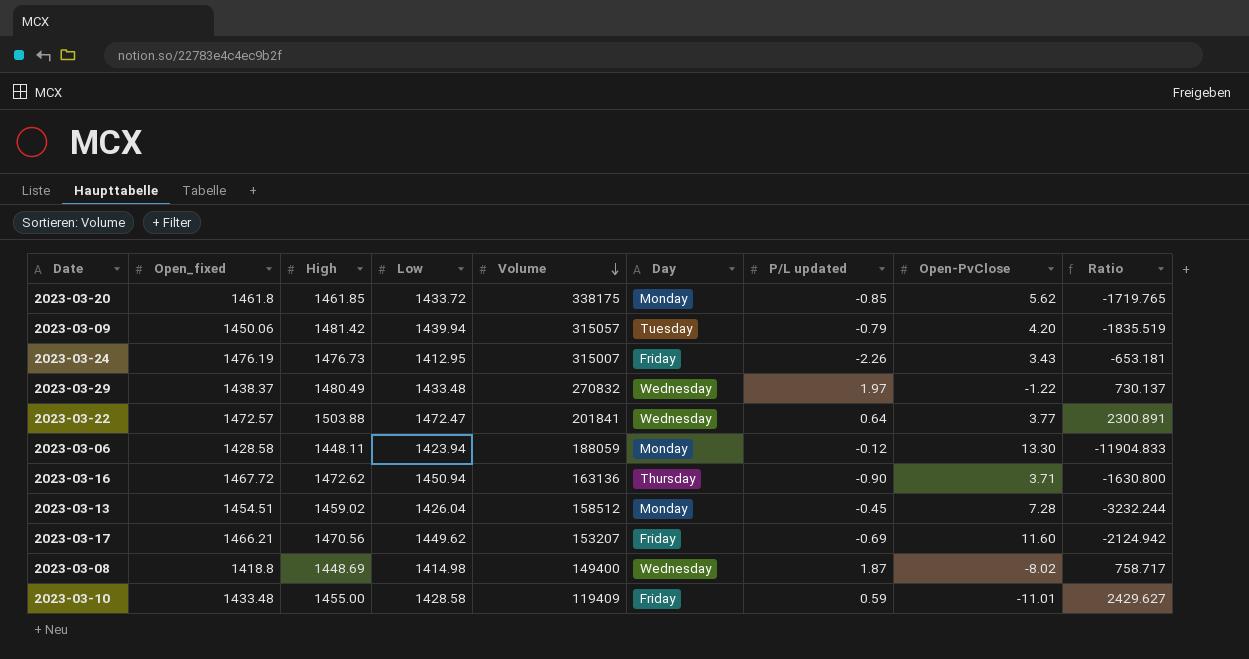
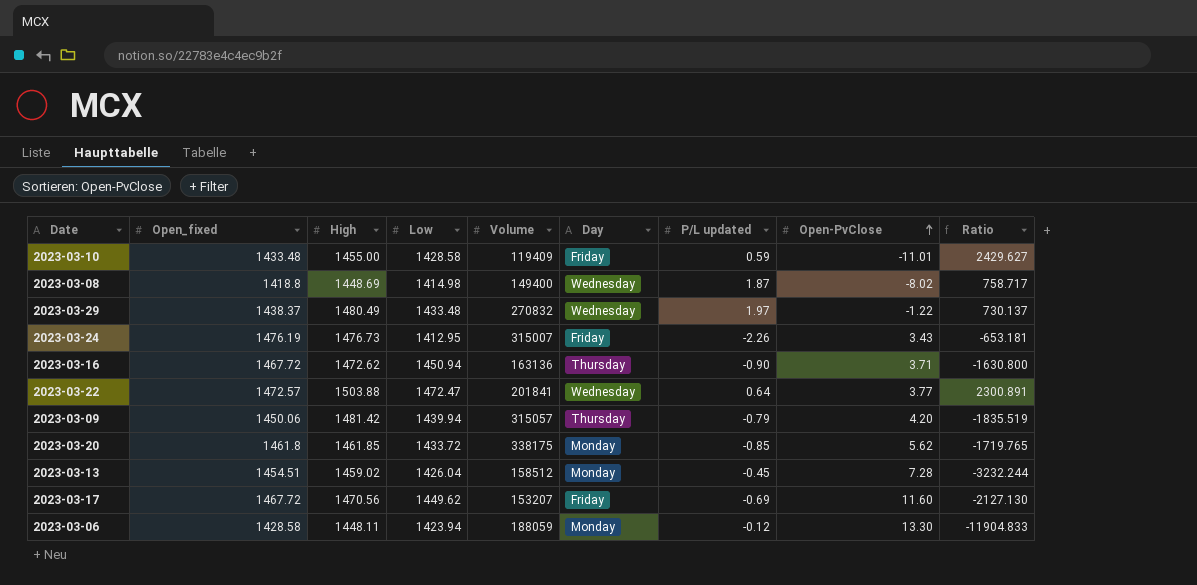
row order: Volume descending -> Open-PvClose ascending
2023-03-09 | Day: Tuesday -> Thursday
2023-03-17 | Open_fixed: 1466.21 -> 1467.72
2023-03-17 | Ratio: -2124.942 -> -2127.130

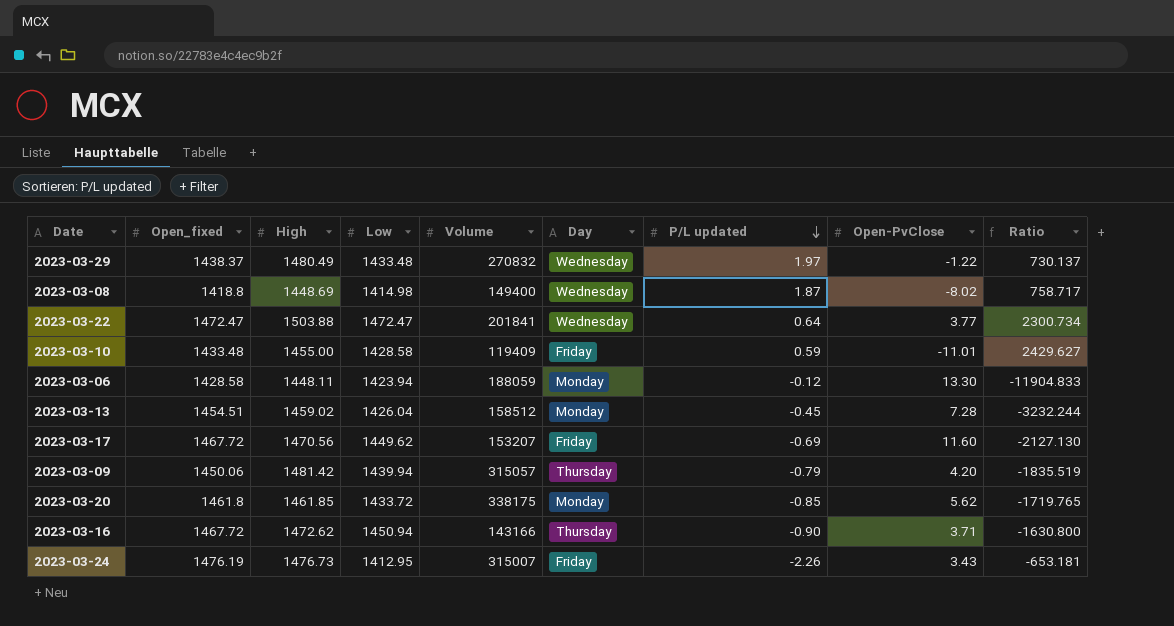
row order: Open-PvClose ascending -> P/L updated descending
2023-03-22 | Open_fixed: 1472.57 -> 1472.47
2023-03-22 | Ratio: 2300.891 -> 2300.734
2023-03-16 | Volume: 163136 -> 143166

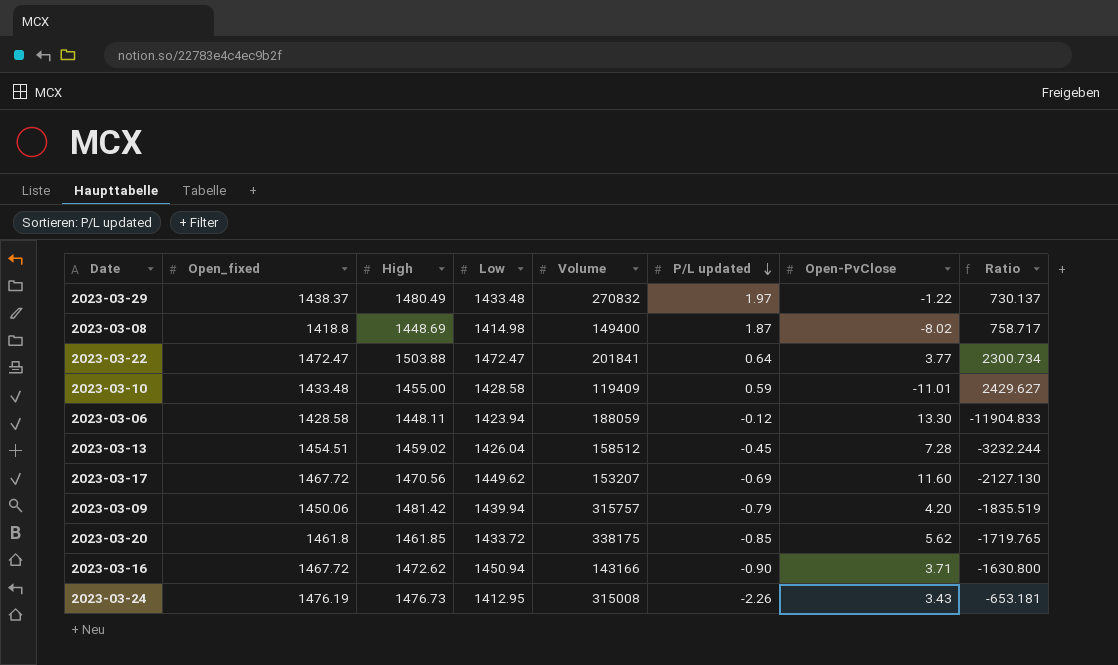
column Day | position: 6 -> none
2023-03-09 | Volume: 315057 -> 315757
2023-03-24 | Volume: 315007 -> 315008

